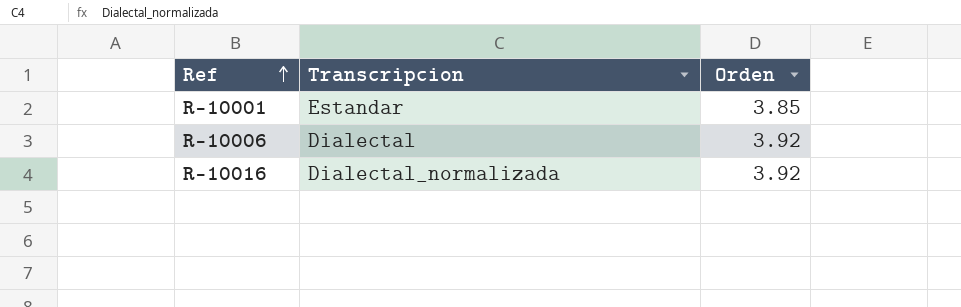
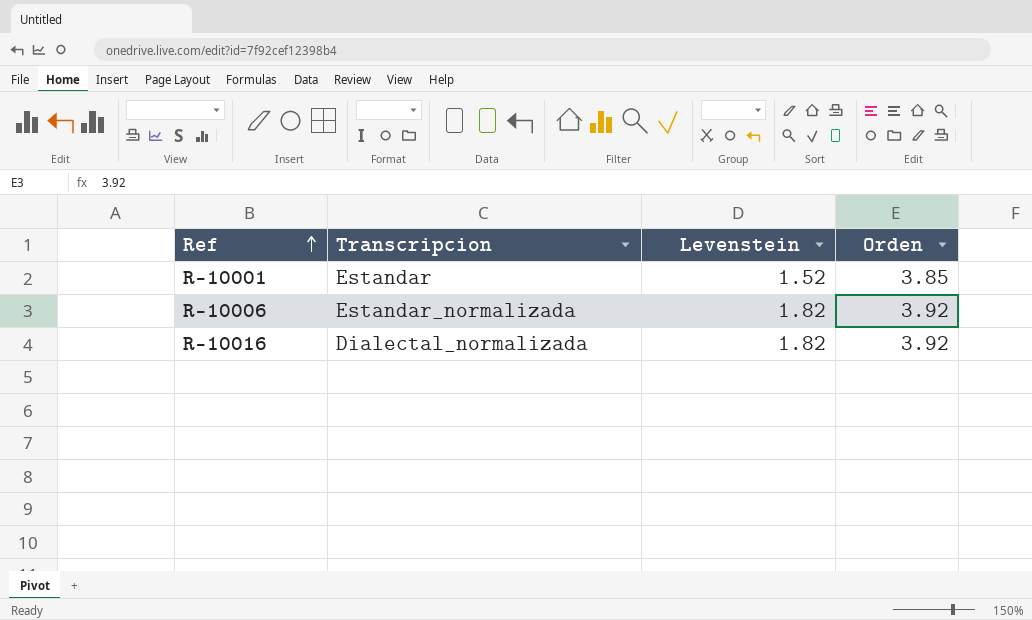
column Levenstein | position: none -> 3
R-10006 | Transcripcion: Dialectal -> Estandar_normalizada

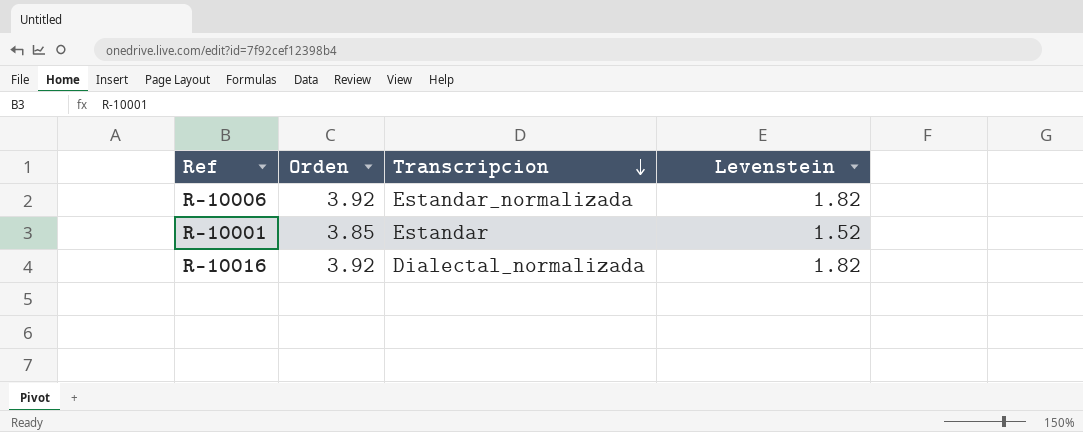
row order: Ref ascending -> Transcripcion descending
column Orden | position: 4 -> 2

